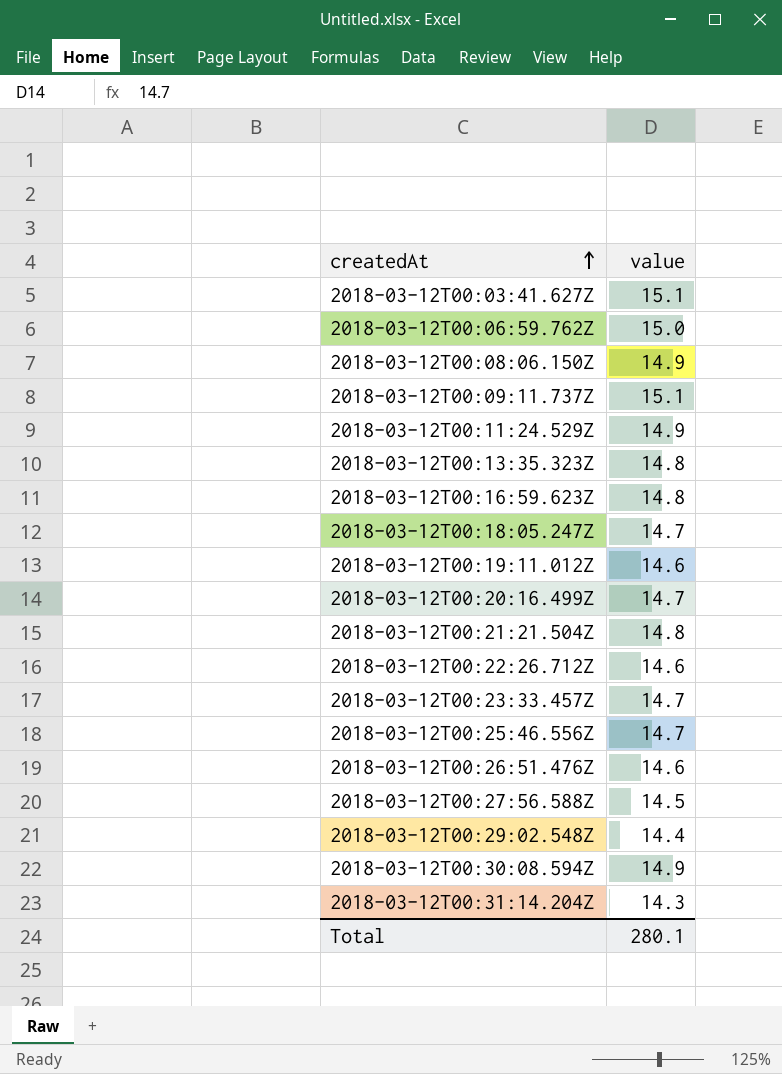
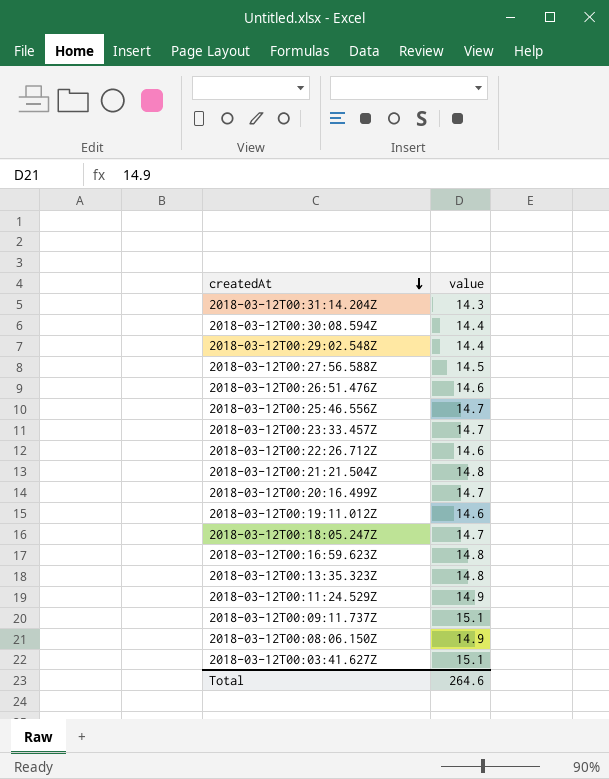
row order: createdAt ascending -> createdAt descending
row 2018-03-12T00:06:59.762Z: 15.0 -> none
2018-03-12T00:30:08.594Z | value: 14.9 -> 14.4
Total | value: 280.1 -> 264.6

